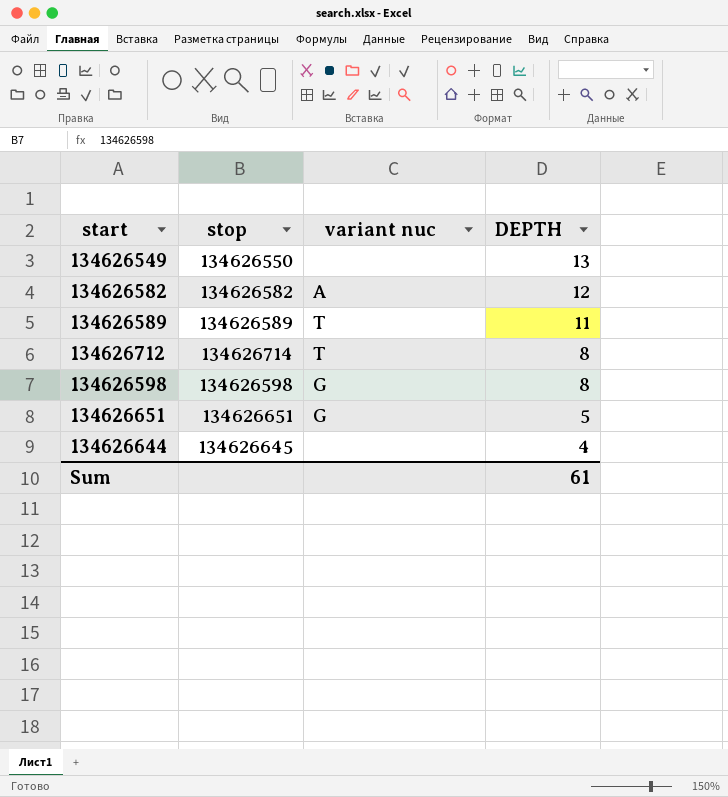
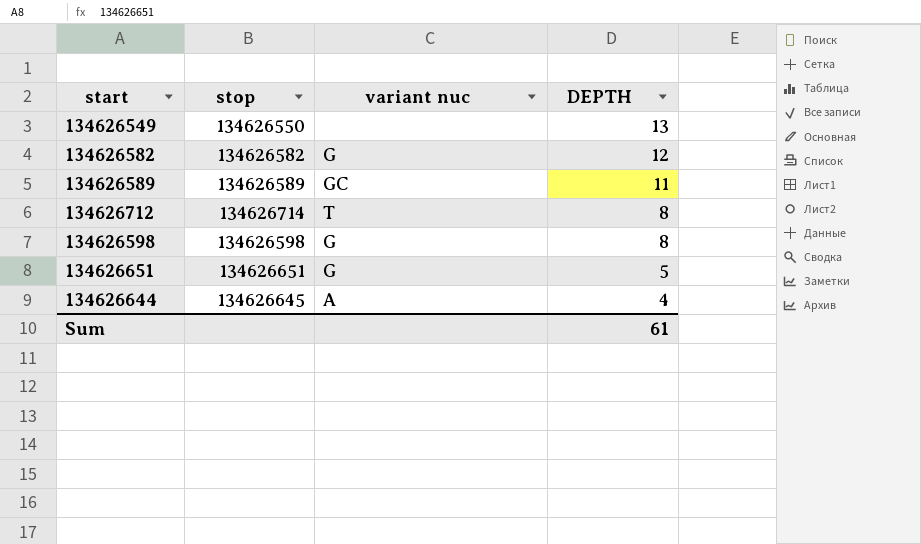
134626582 | variant nuc: A -> G
134626589 | variant nuc: T -> GC
134626644 | variant nuc: none -> A

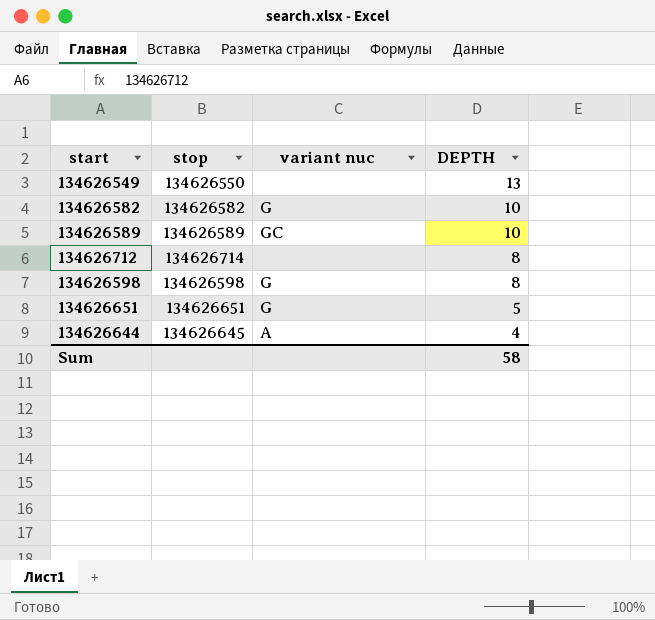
134626582 | DEPTH: 12 -> 10
134626589 | DEPTH: 11 -> 10
134626712 | variant nuc: T -> none
Sum | DEPTH: 61 -> 58

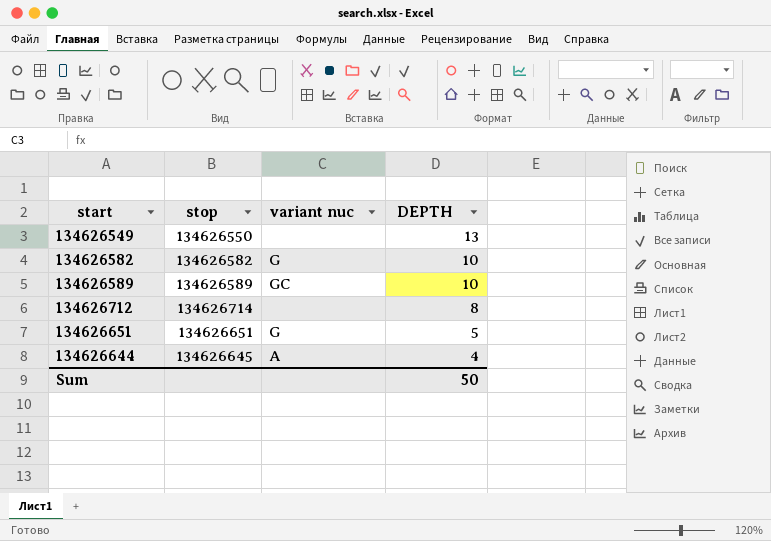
row 134626598: 134626598 | G | 8 -> none
Sum | DEPTH: 58 -> 50

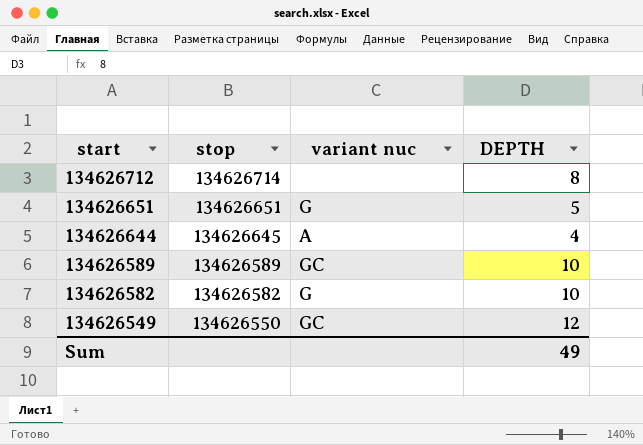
row order: DEPTH descending -> start descending
134626549 | variant nuc: none -> GC
134626549 | DEPTH: 13 -> 12
Sum | DEPTH: 50 -> 49

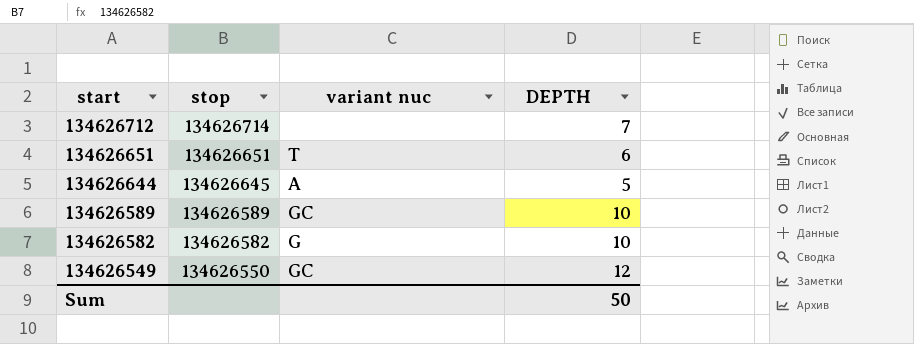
134626712 | DEPTH: 8 -> 7
134626651 | variant nuc: G -> T
134626651 | DEPTH: 5 -> 6
134626644 | DEPTH: 4 -> 5
Sum | DEPTH: 49 -> 50

